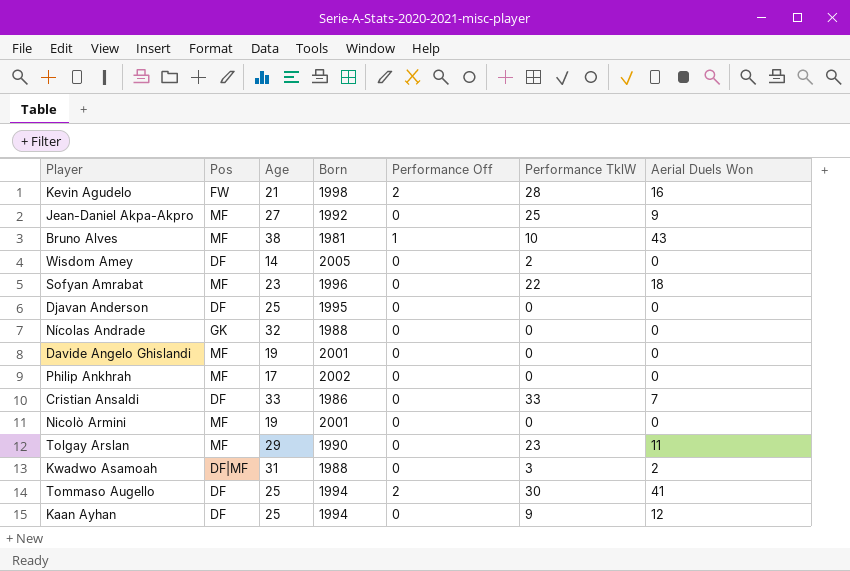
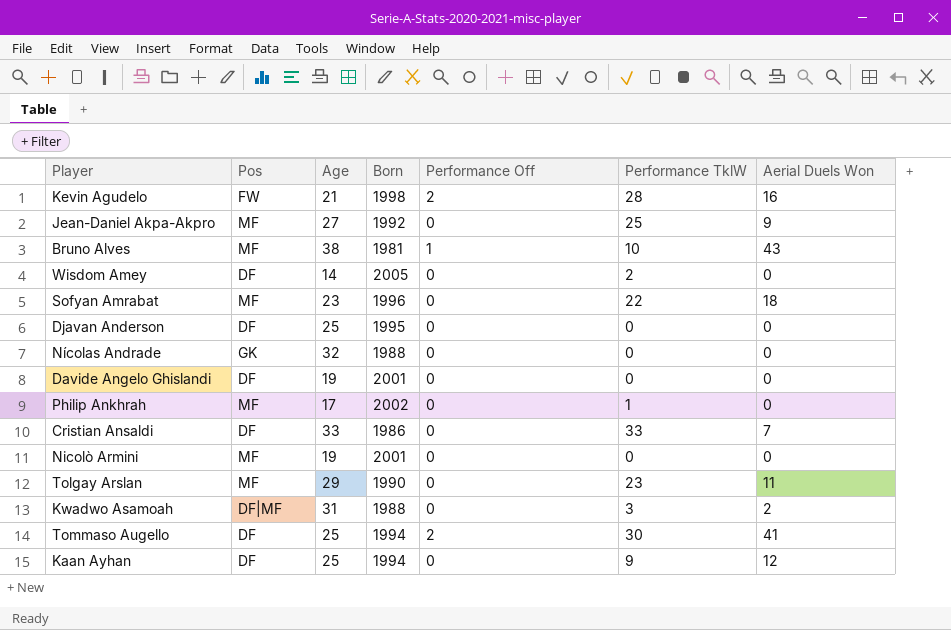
Davide Angelo Ghislandi | Pos: MF -> DF
Philip Ankhrah | Performance TklW: 0 -> 1

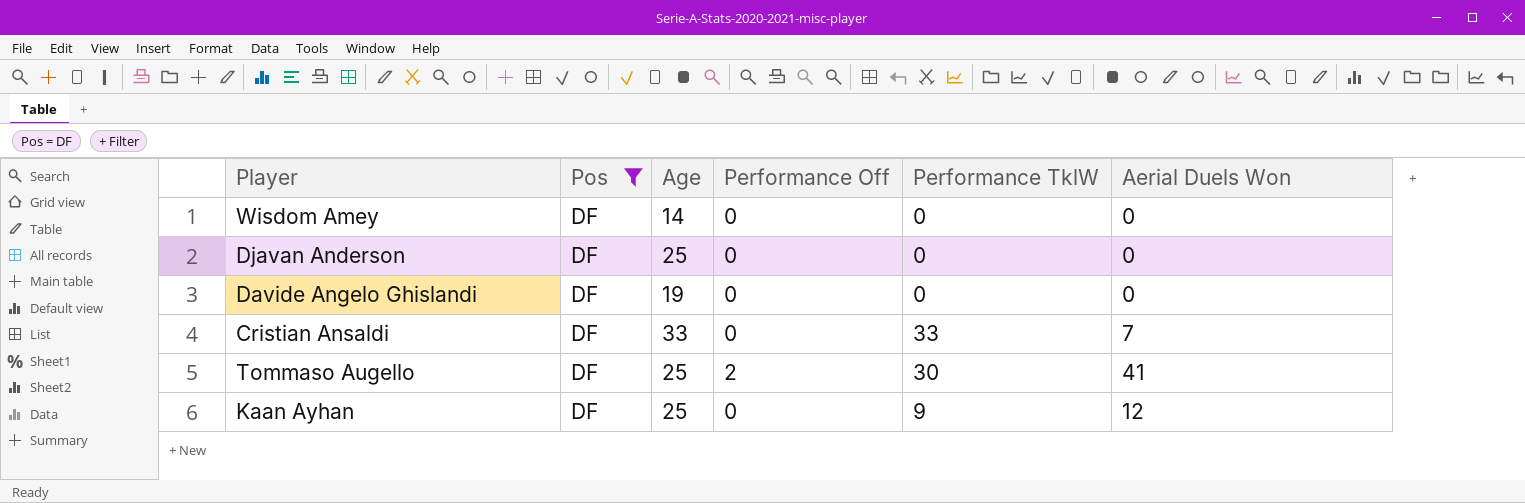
filter: none -> Pos = DF
column Born | position: 4 -> none
Wisdom Amey | Performance TklW: 2 -> 0

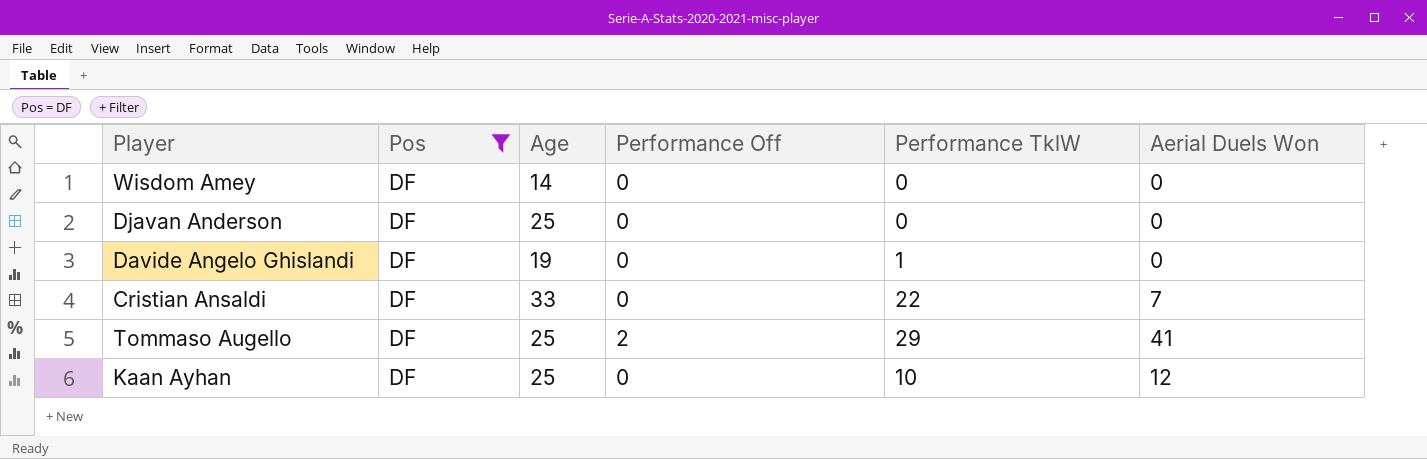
Davide Angelo Ghislandi | Performance TklW: 0 -> 1
Cristian Ansaldi | Performance TklW: 33 -> 22
Tommaso Augello | Performance TklW: 30 -> 29
Kaan Ayhan | Performance TklW: 9 -> 10

